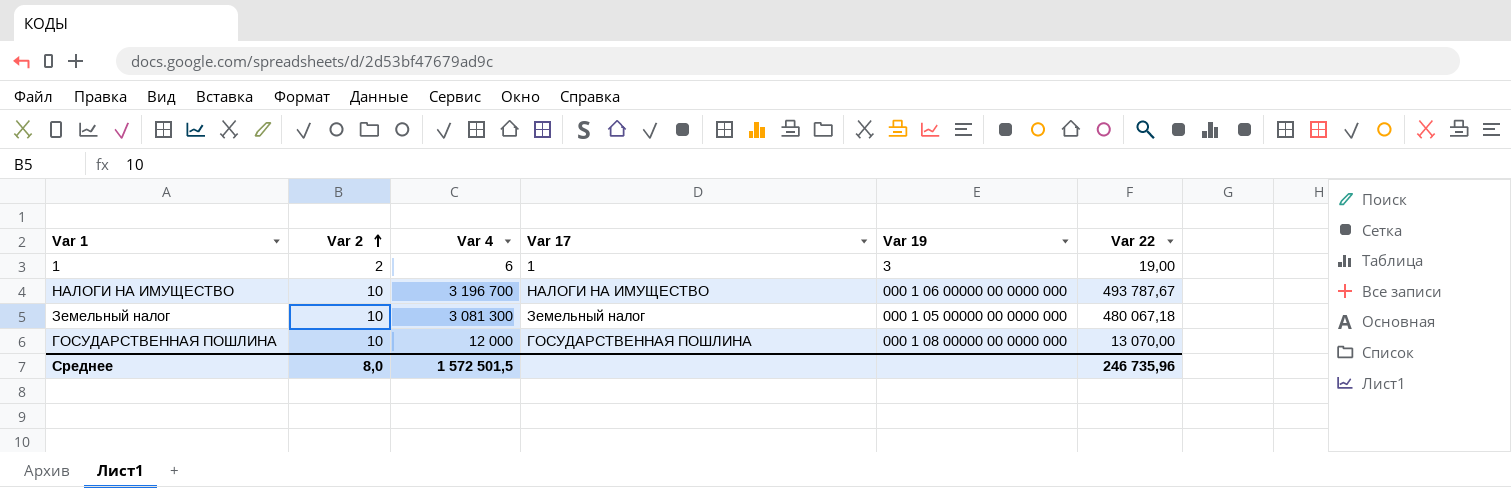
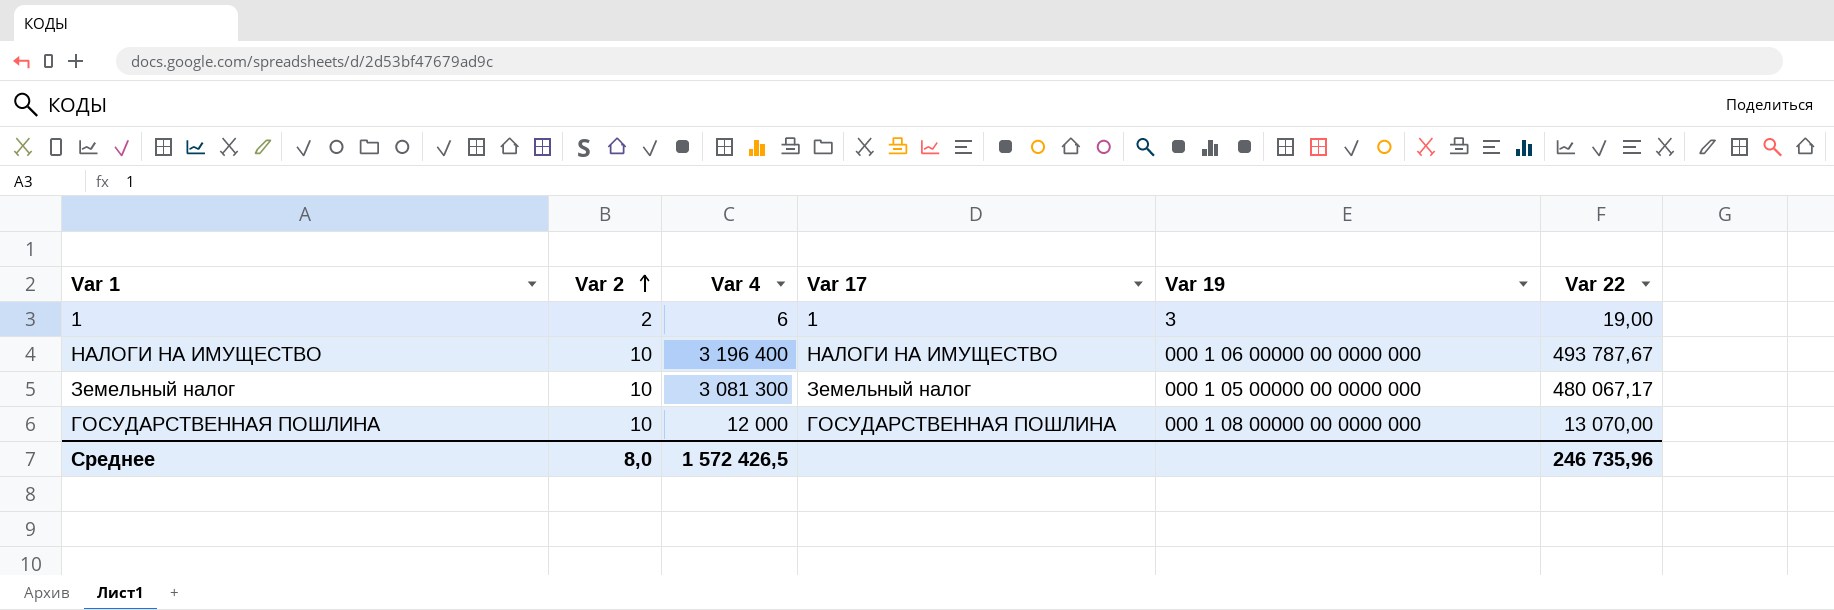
НАЛОГИ НА ИМУЩЕСТВО | Var 4: 3 196 700 -> 3 196 400
Земельный налог | Var 22: 480 067,18 -> 480 067,17
Среднее | Var 4: 1 572 501,5 -> 1 572 426,5

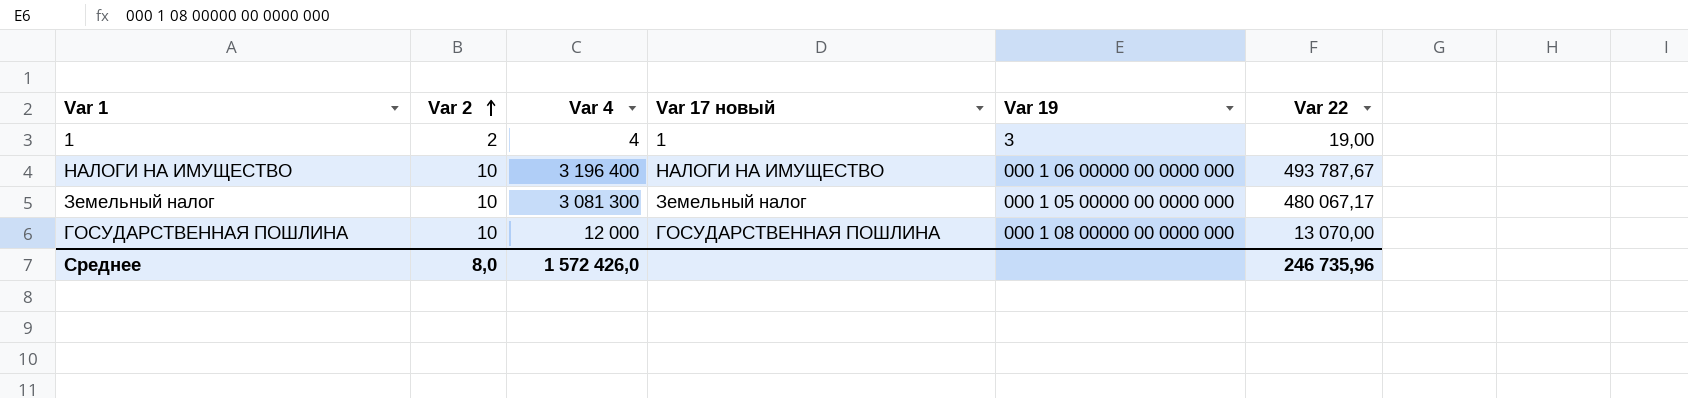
column name: Var 17 -> Var 17 новый
1 | Var 4: 6 -> 4
Среднее | Var 4: 1 572 426,5 -> 1 572 426,0

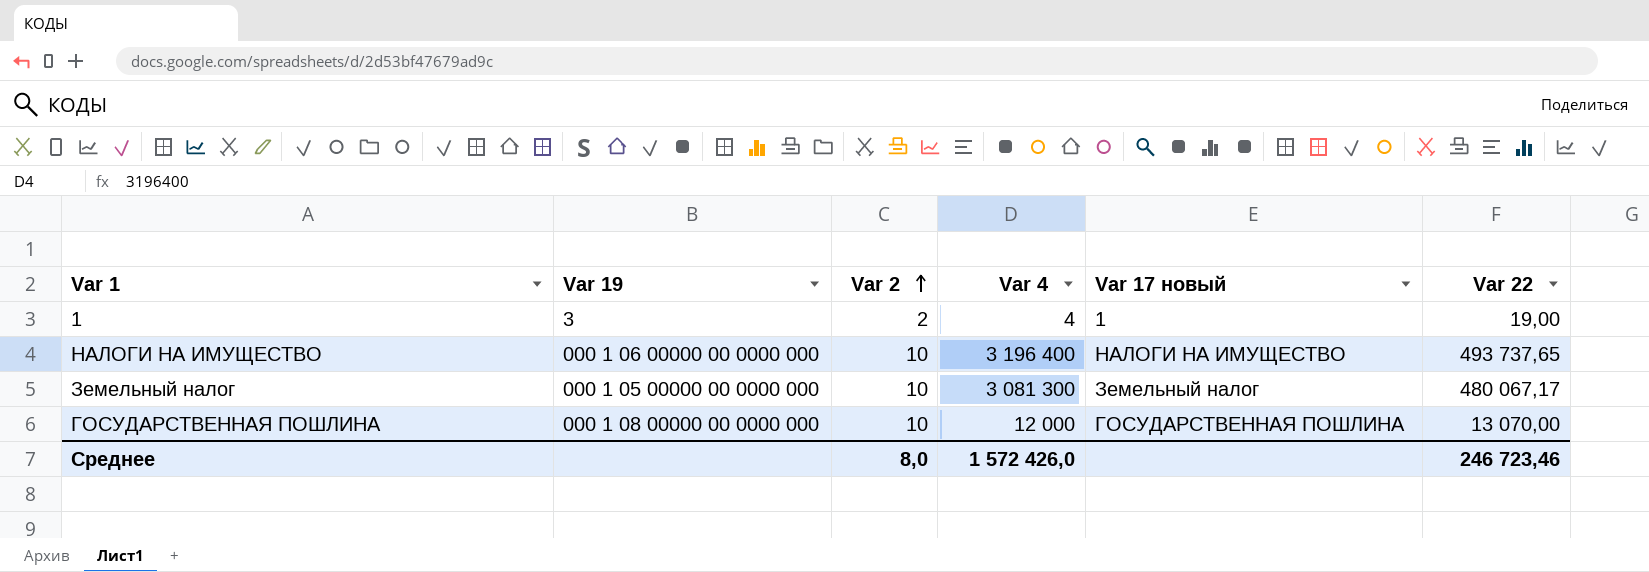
column Var 19 | position: 5 -> 2
НАЛОГИ НА ИМУЩЕСТВО | Var 22: 493 787,67 -> 493 737,65
Среднее | Var 22: 246 735,96 -> 246 723,46

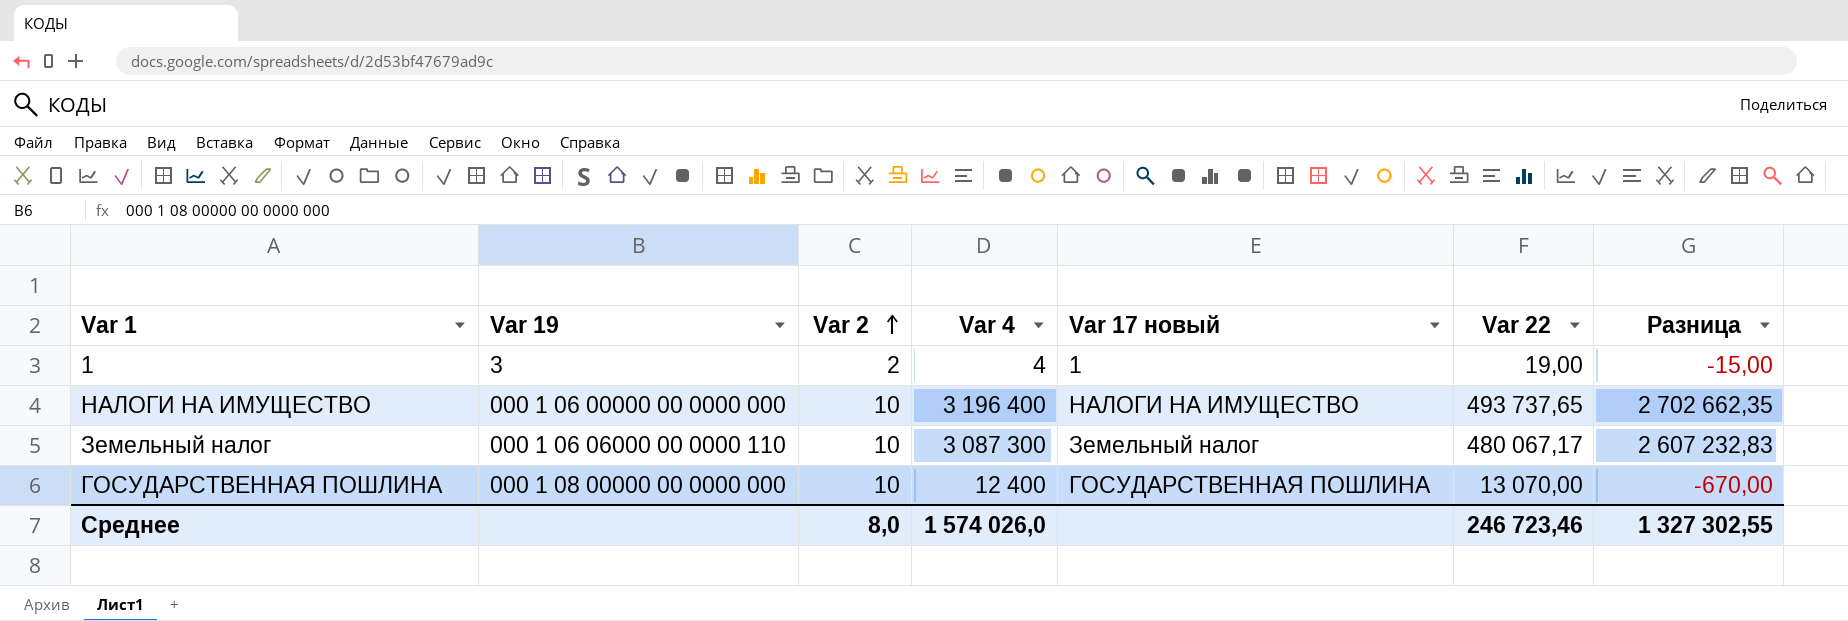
column Разница | formula: none -> [Var 4] - [Var 22]
Земельный налог | Var 19: 000 1 05 00000 00 0000 000 -> 000 1 06 06000 00 0000 110
Земельный налог | Var 4: 3 081 300 -> 3 087 300
ГОСУДАРСТВЕННАЯ ПОШЛИНА | Var 4: 12 000 -> 12 400
Среднее | Var 4: 1 572 426,0 -> 1 574 026,0

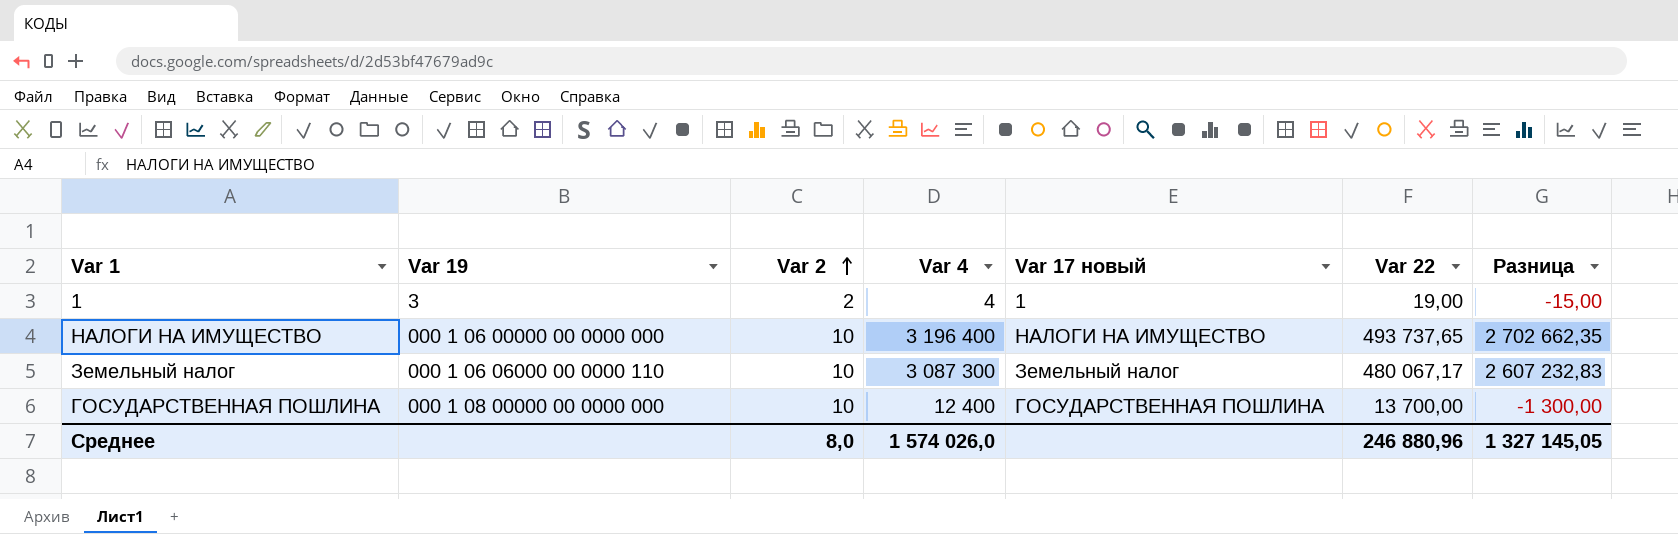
ГОСУДАРСТВЕННАЯ ПОШЛИНА | Var 22: 13 070,00 -> 13 700,00
ГОСУДАРСТВЕННАЯ ПОШЛИНА | Разница: -670,00 -> -1 300,00
Среднее | Var 22: 246 723,46 -> 246 880,96
Среднее | Разница: 1 327 302,55 -> 1 327 145,05

